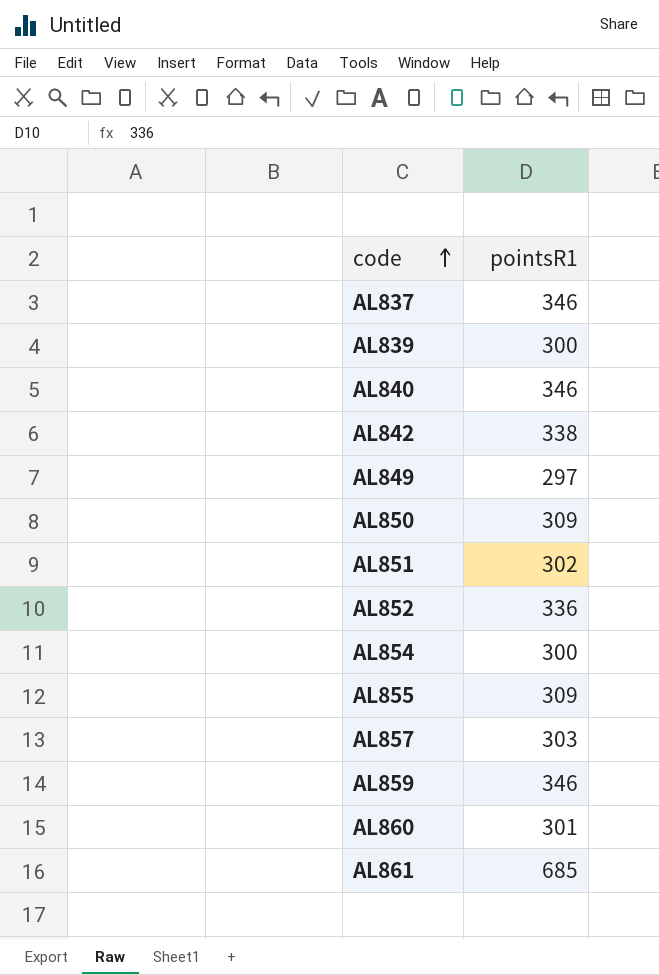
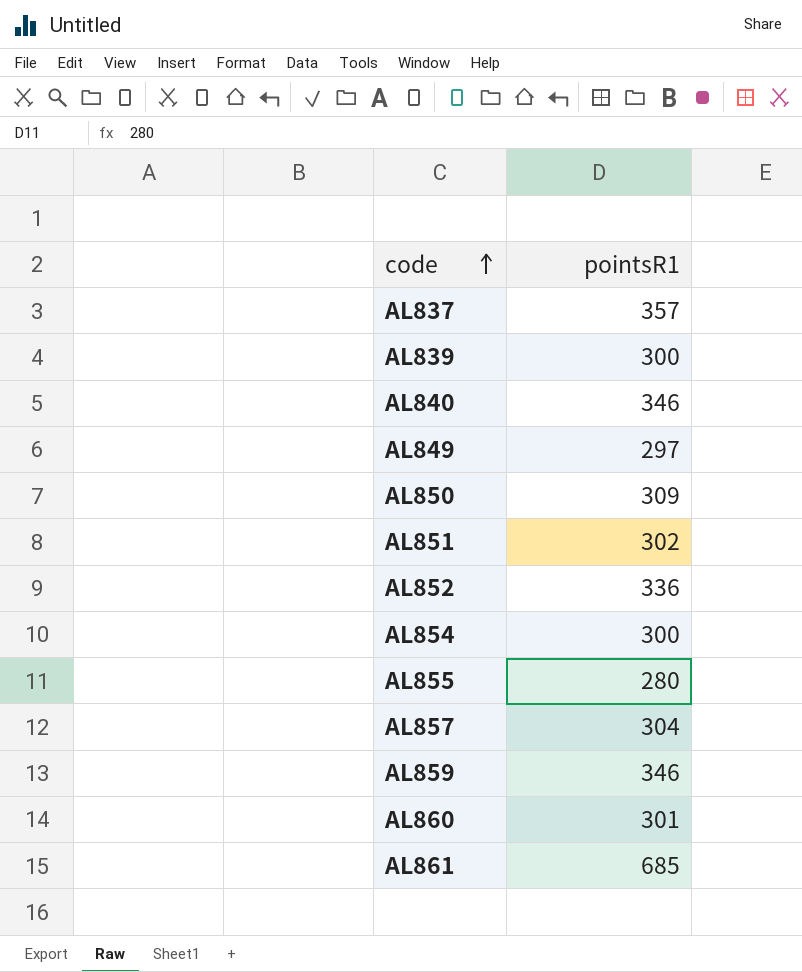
row AL842: 338 -> none
AL837 | pointsR1: 346 -> 357
AL855 | pointsR1: 309 -> 280
AL857 | pointsR1: 303 -> 304

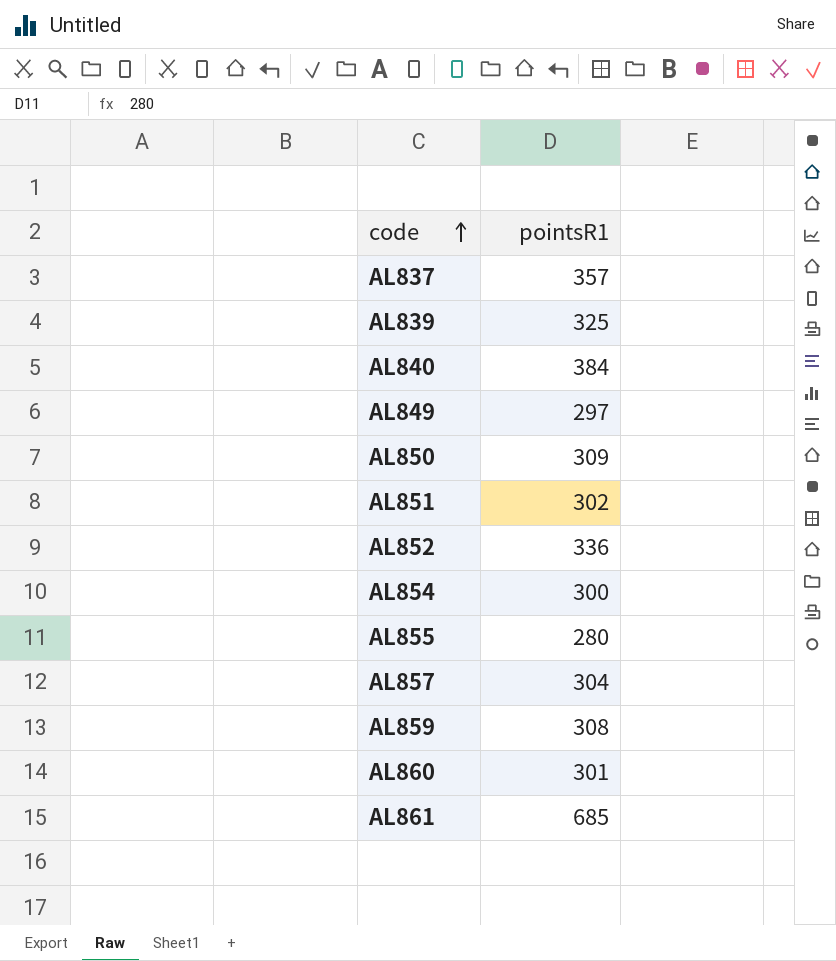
AL839 | pointsR1: 300 -> 325
AL840 | pointsR1: 346 -> 384
AL859 | pointsR1: 346 -> 308

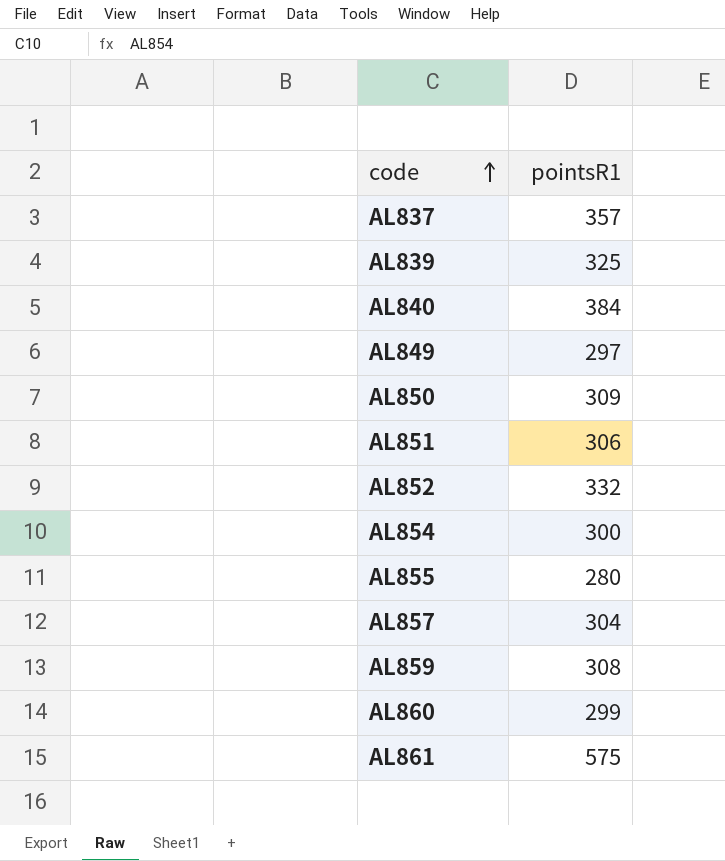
AL851 | pointsR1: 302 -> 306
AL852 | pointsR1: 336 -> 332
AL860 | pointsR1: 301 -> 299
AL861 | pointsR1: 685 -> 575

